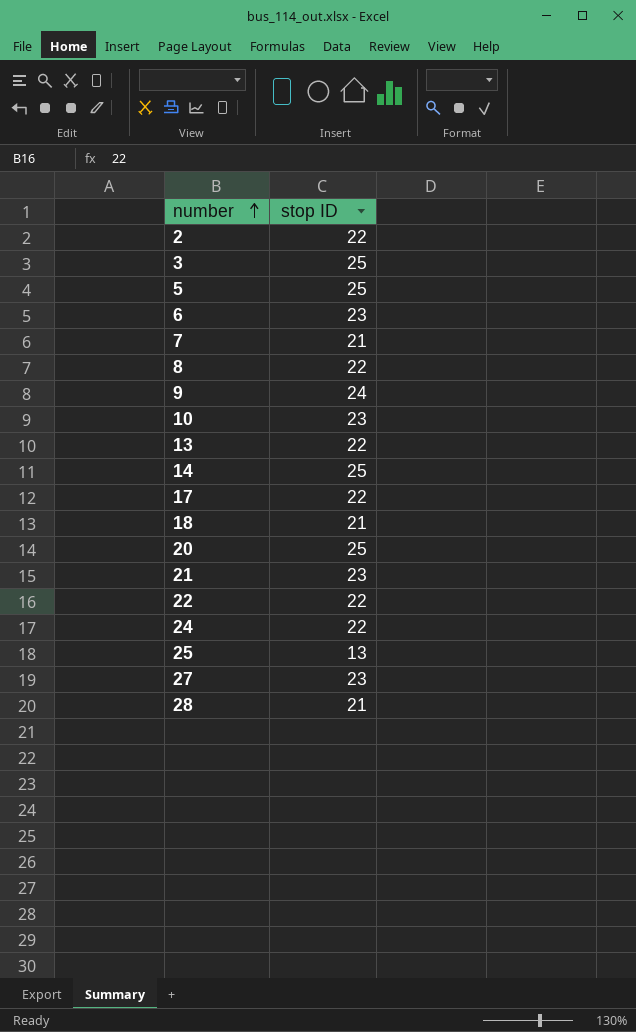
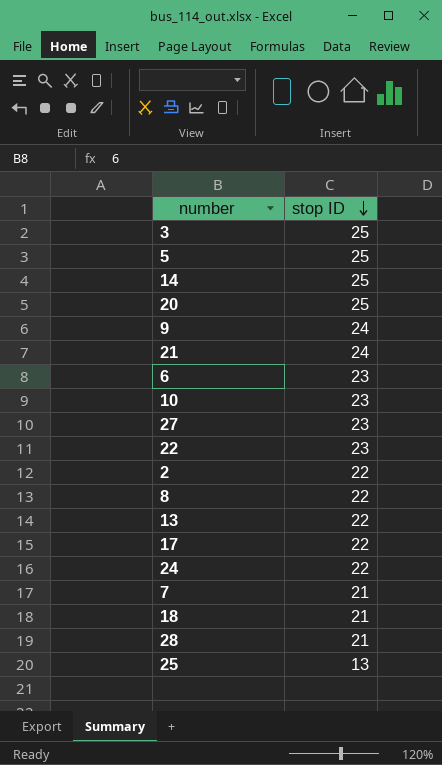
row order: number ascending -> stop ID descending
21 | stop ID: 23 -> 24
22 | stop ID: 22 -> 23

